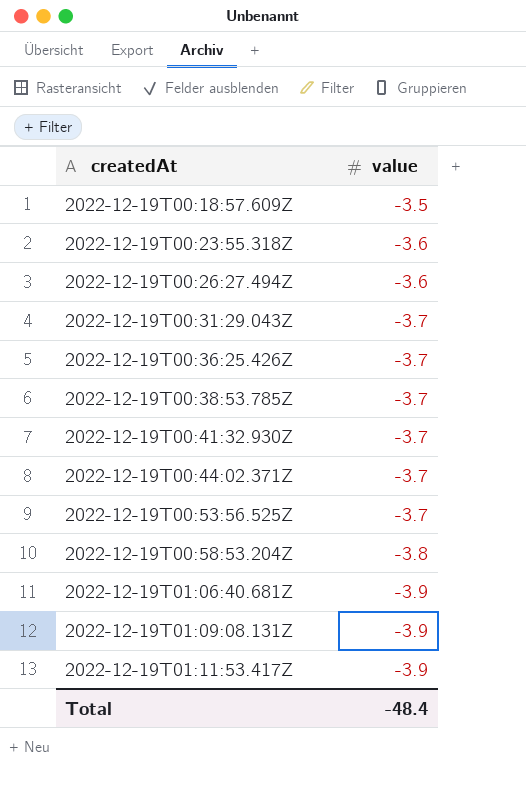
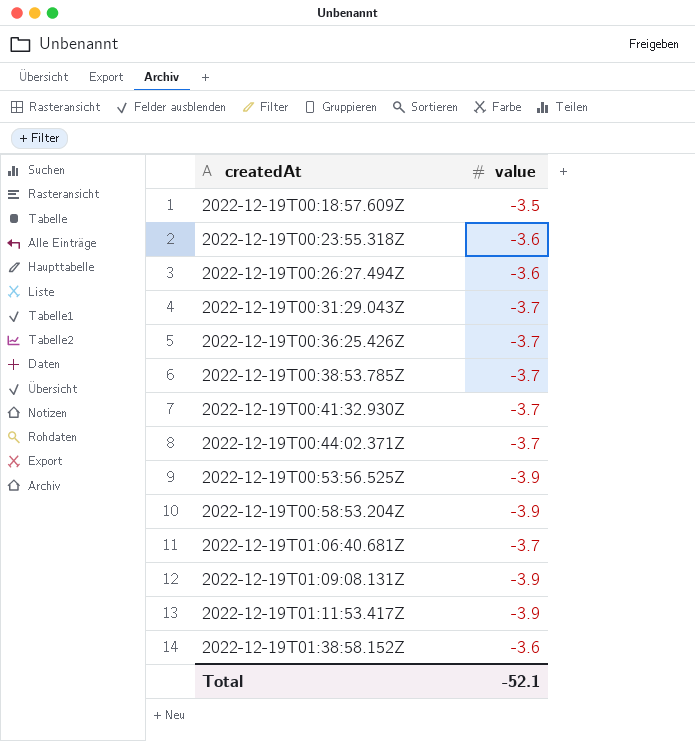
2022-12-19T00:53:56.525Z | value: -3.7 -> -3.9
2022-12-19T00:58:53.204Z | value: -3.8 -> -3.9
2022-12-19T01:06:40.681Z | value: -3.9 -> -3.7
row 2022-12-19T01:38:58.152Z: none -> -3.6
Total | value: -48.4 -> -52.1

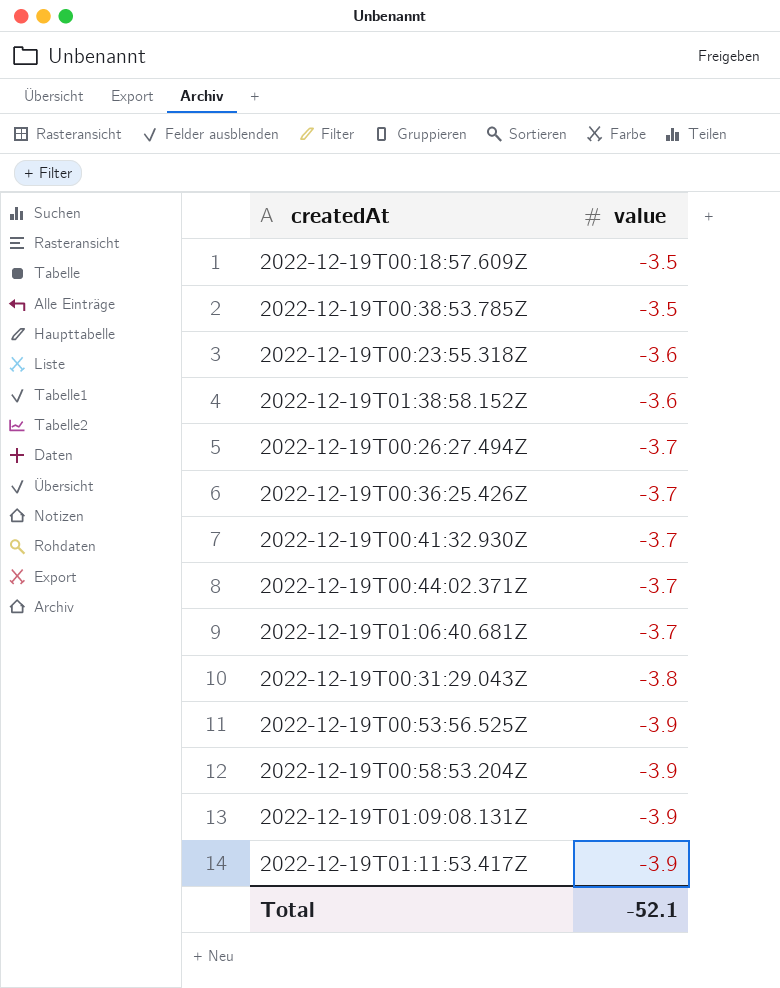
row order: createdAt ascending -> value descending
2022-12-19T00:38:53.785Z | value: -3.7 -> -3.5
2022-12-19T00:26:27.494Z | value: -3.6 -> -3.7
2022-12-19T00:31:29.043Z | value: -3.7 -> -3.8

